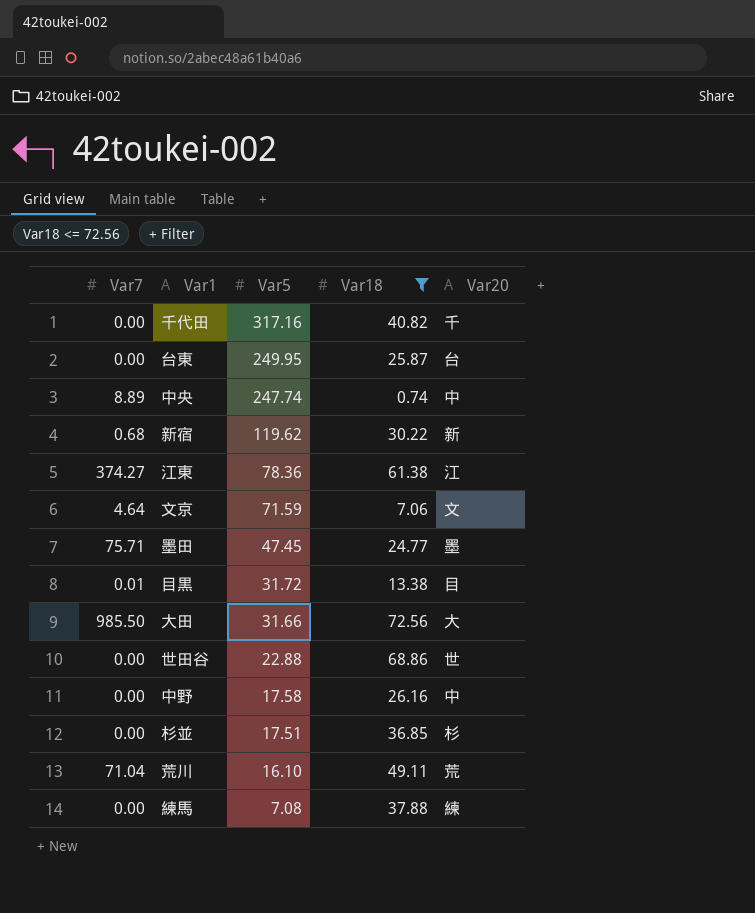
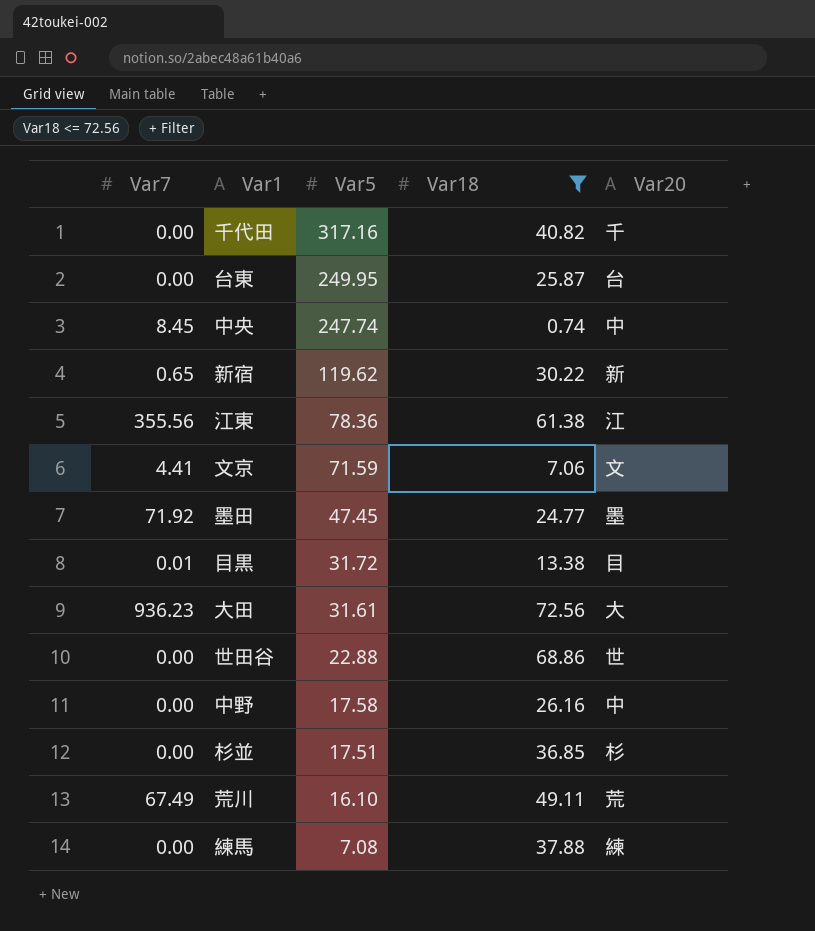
中央 | Var7: 8.89 -> 8.45
新宿 | Var7: 0.68 -> 0.65
江東 | Var7: 374.27 -> 355.56
文京 | Var7: 4.64 -> 4.41
墨田 | Var7: 75.71 -> 71.92
大田 | Var7: 985.50 -> 936.23
大田 | Var5: 31.66 -> 31.61
荒川 | Var7: 71.04 -> 67.49

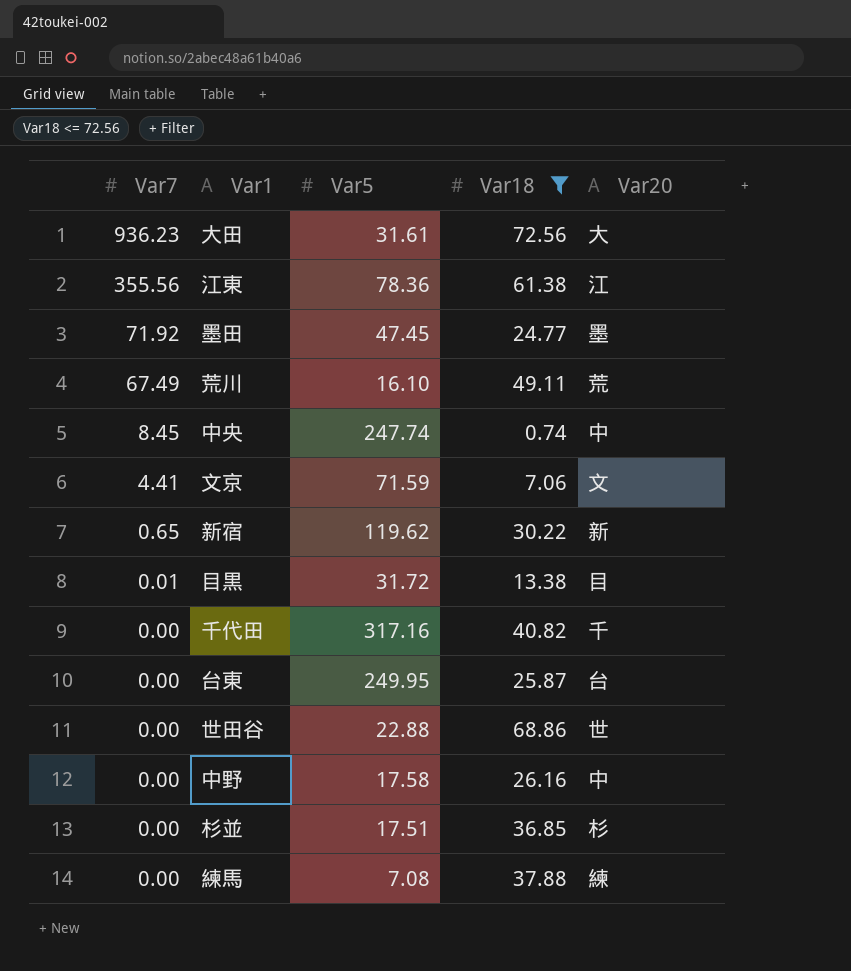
row order: Var5 descending -> Var7 descending

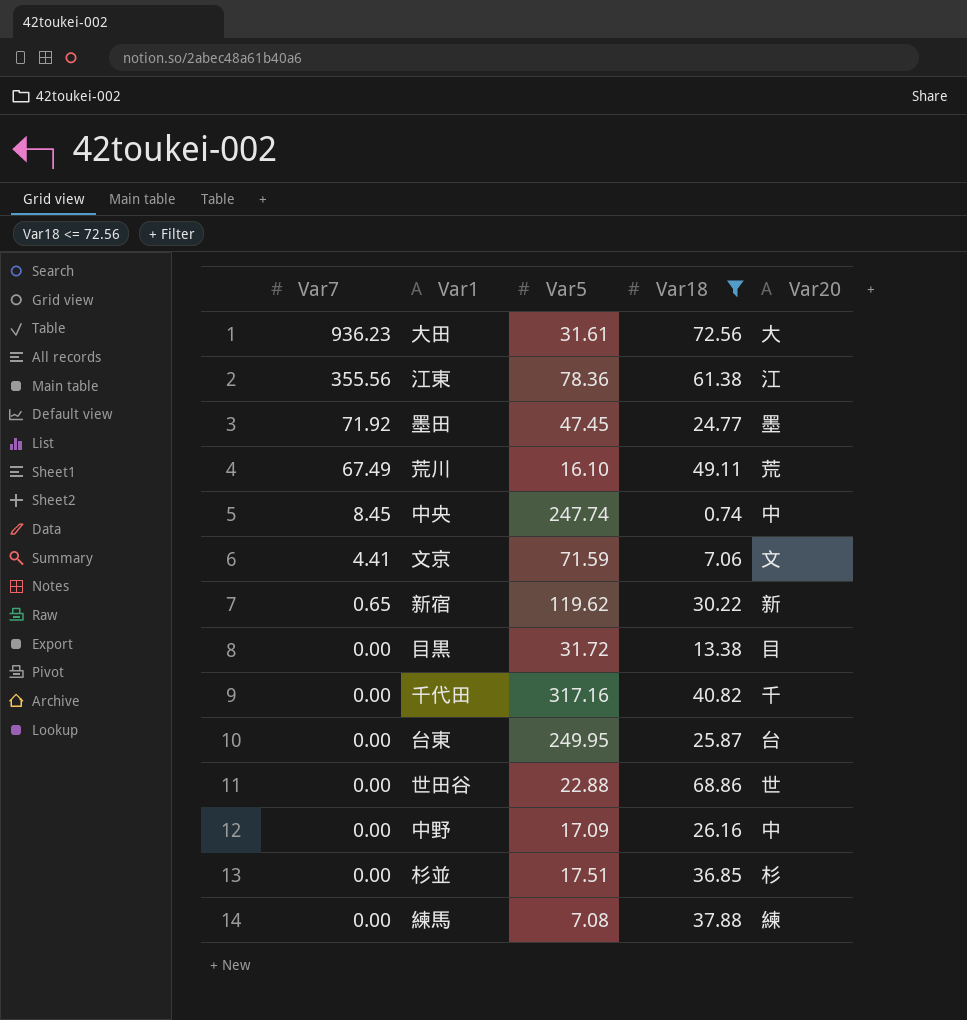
目黒 | Var7: 0.01 -> 0.00
中野 | Var5: 17.58 -> 17.09

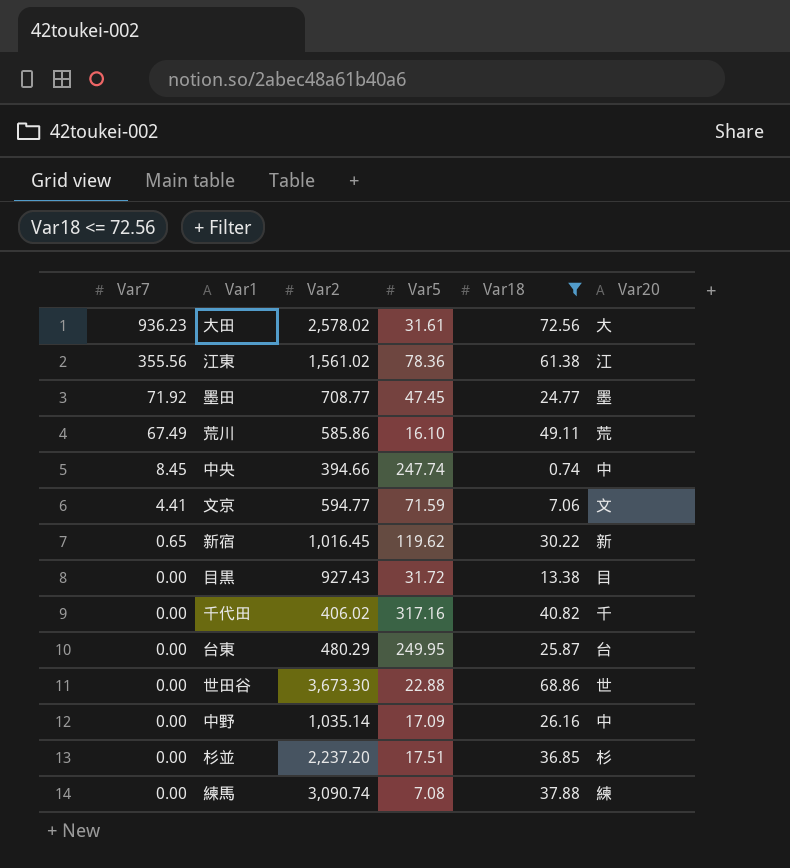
column Var2 | position: none -> 3

